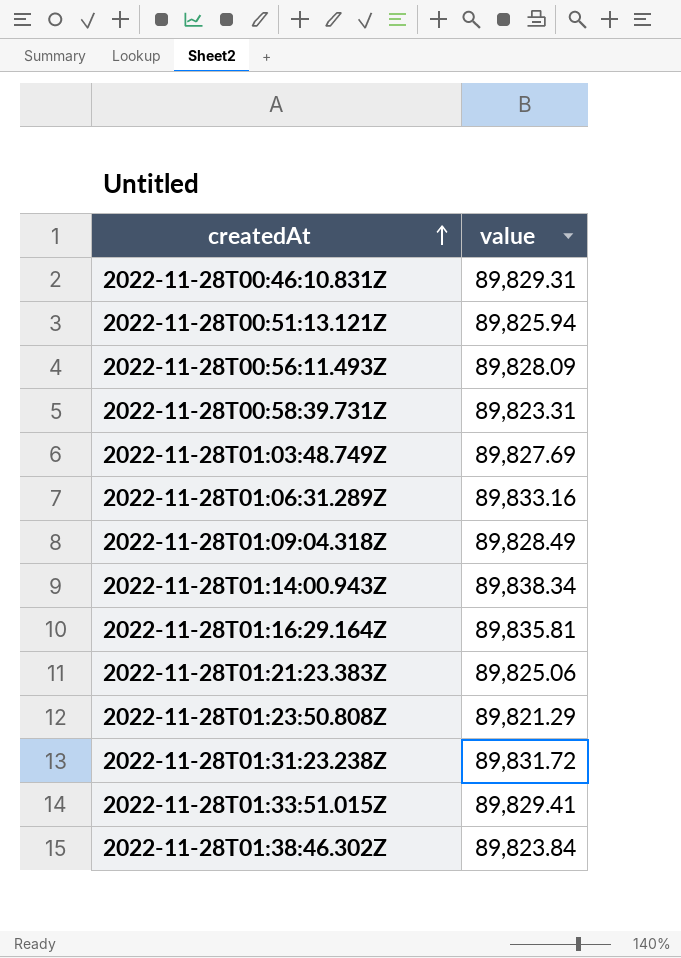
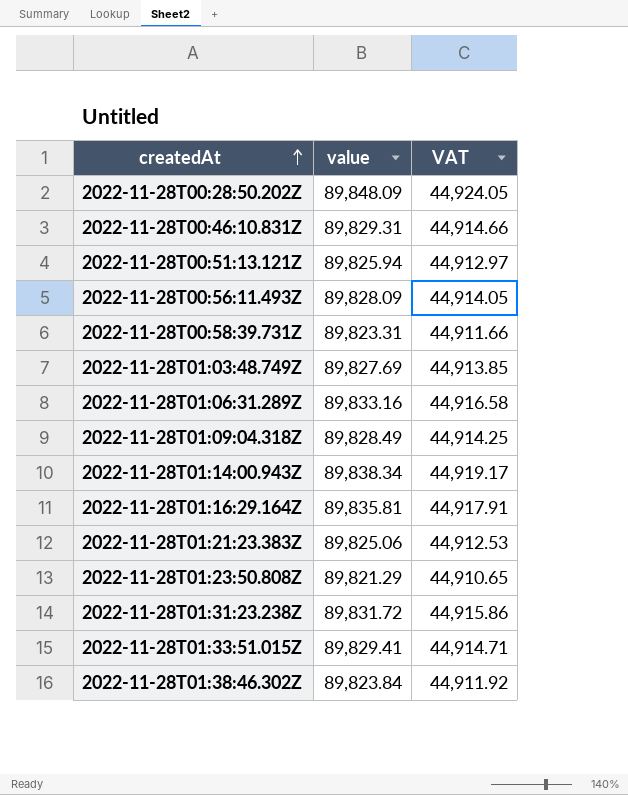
column VAT | formula: none -> [value] * 0.5
row 2022-11-28T00:28:50.202Z: none -> 89,848.09 | 44,924.05

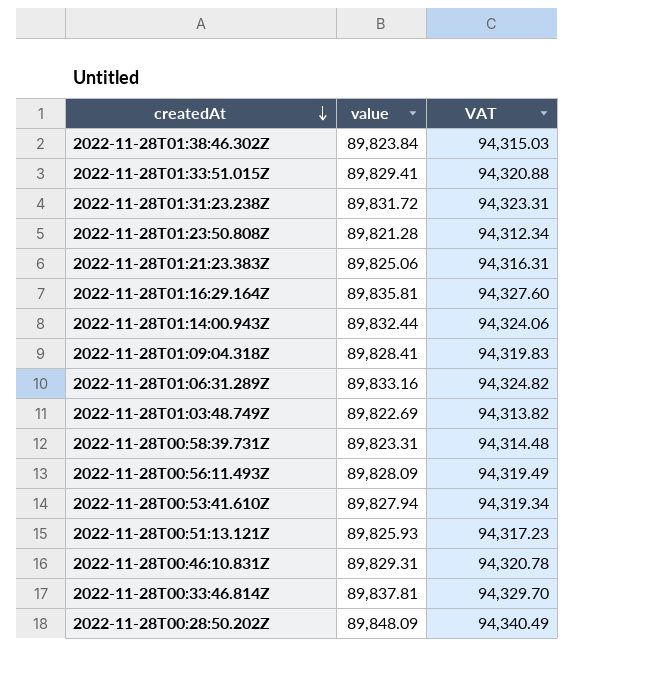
row order: createdAt ascending -> createdAt descending
column VAT | formula: [value] * 0.5 -> [value] * 1.05
2022-11-28T01:23:50.808Z | value: 89,821.29 -> 89,821.28
2022-11-28T01:14:00.943Z | value: 89,838.34 -> 89,832.44
2022-11-28T01:09:04.318Z | value: 89,828.49 -> 89,828.41
2022-11-28T01:03:48.749Z | value: 89,827.69 -> 89,822.69
row 2022-11-28T00:53:41.610Z: none -> 89,827.94 | 94,319.34
2022-11-28T00:51:13.121Z | value: 89,825.94 -> 89,825.93
row 2022-11-28T00:33:46.814Z: none -> 89,837.81 | 94,329.70

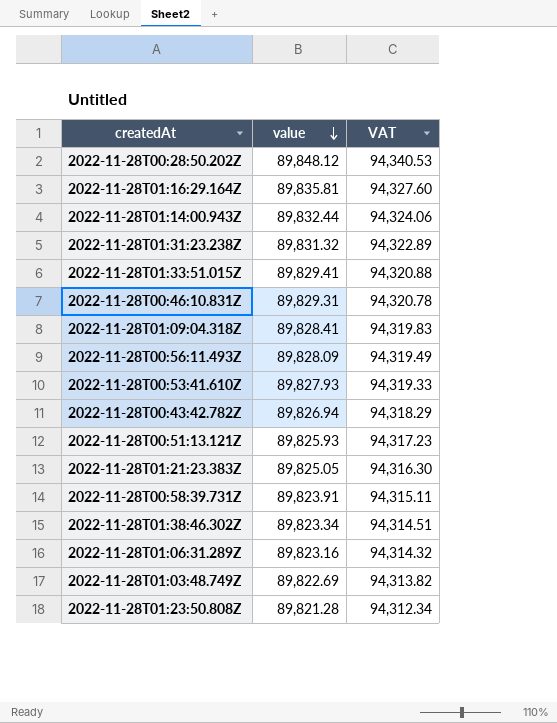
row order: createdAt descending -> value descending
row 2022-11-28T00:33:46.814Z: 89,837.81 | 94,329.70 -> none
2022-11-28T00:28:50.202Z | value: 89,848.09 -> 89,848.12
2022-11-28T00:28:50.202Z | VAT: 94,340.49 -> 94,340.53
2022-11-28T01:31:23.238Z | value: 89,831.72 -> 89,831.32
2022-11-28T01:31:23.238Z | VAT: 94,323.31 -> 94,322.89
2022-11-28T00:53:41.610Z | value: 89,827.94 -> 89,827.93
2022-11-28T00:53:41.610Z | VAT: 94,319.34 -> 94,319.33
row 2022-11-28T00:43:42.782Z: none -> 89,826.94 | 94,318.29
2022-11-28T01:21:23.383Z | value: 89,825.06 -> 89,825.05
2022-11-28T01:21:23.383Z | VAT: 94,316.31 -> 94,316.30
2022-11-28T00:58:39.731Z | value: 89,823.31 -> 89,823.91
2022-11-28T00:58:39.731Z | VAT: 94,314.48 -> 94,315.11
2022-11-28T01:38:46.302Z | value: 89,823.84 -> 89,823.34
2022-11-28T01:38:46.302Z | VAT: 94,315.03 -> 94,314.51
2022-11-28T01:06:31.289Z | value: 89,833.16 -> 89,823.16
2022-11-28T01:06:31.289Z | VAT: 94,324.82 -> 94,314.32

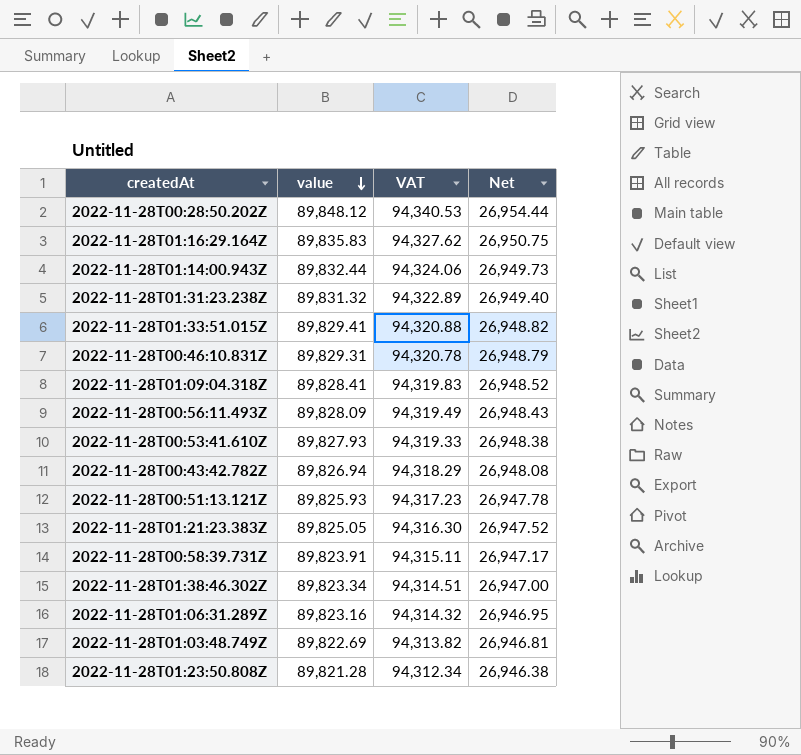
column Net | formula: none -> [value] * 0.3
2022-11-28T01:16:29.164Z | value: 89,835.81 -> 89,835.83
2022-11-28T01:16:29.164Z | VAT: 94,327.60 -> 94,327.62

